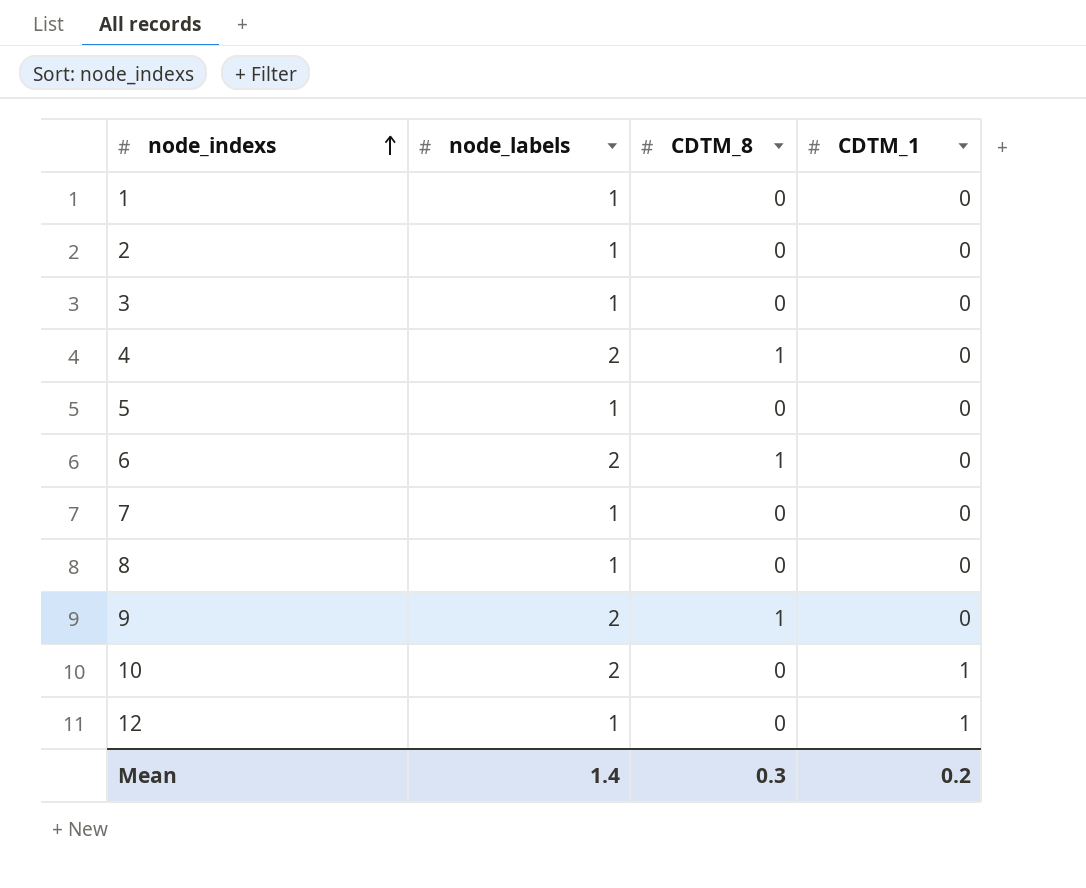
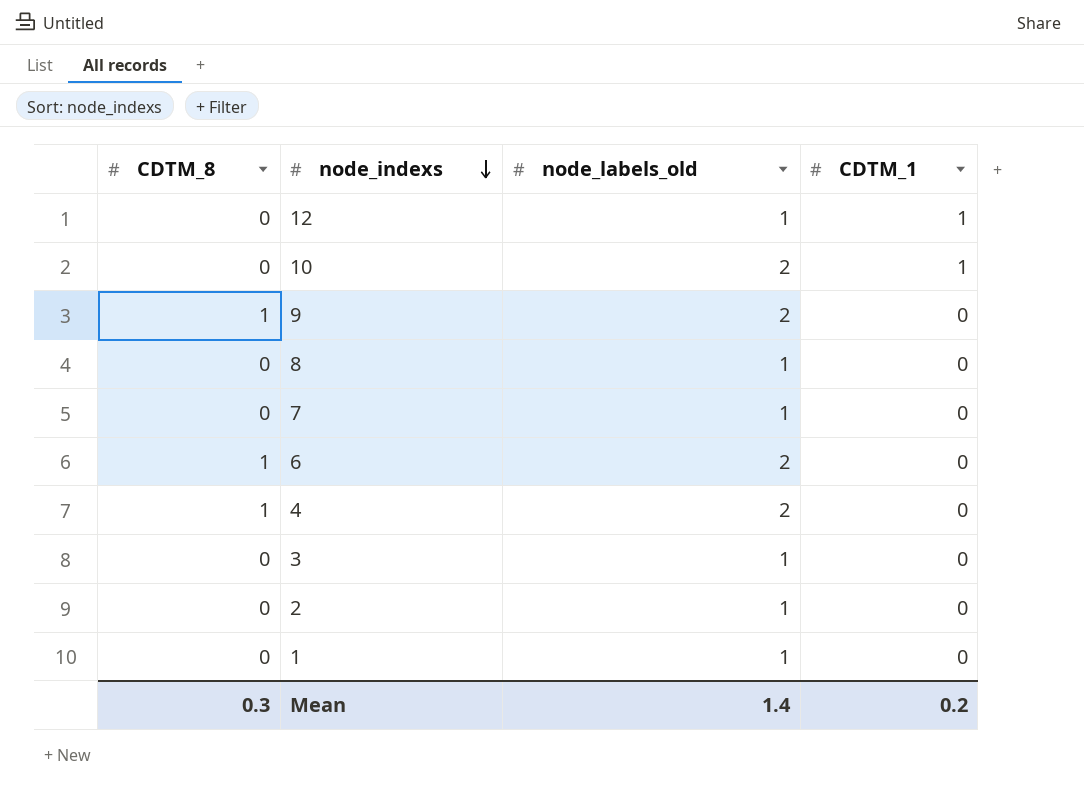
row order: node_indexs ascending -> node_indexs descending
column CDTM_8 | position: 3 -> 1
column name: node_labels -> node_labels_old
row 5: 1 | 0 | 0 -> none

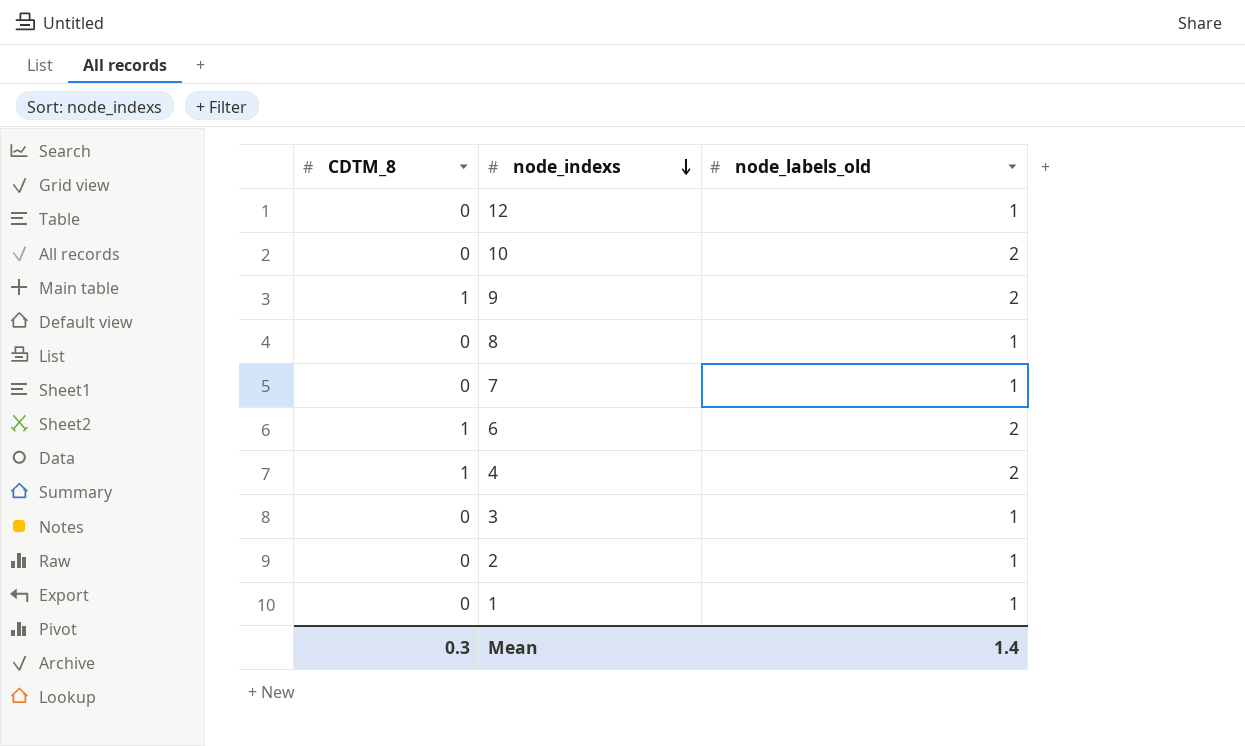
column CDTM_1 | position: 4 -> none

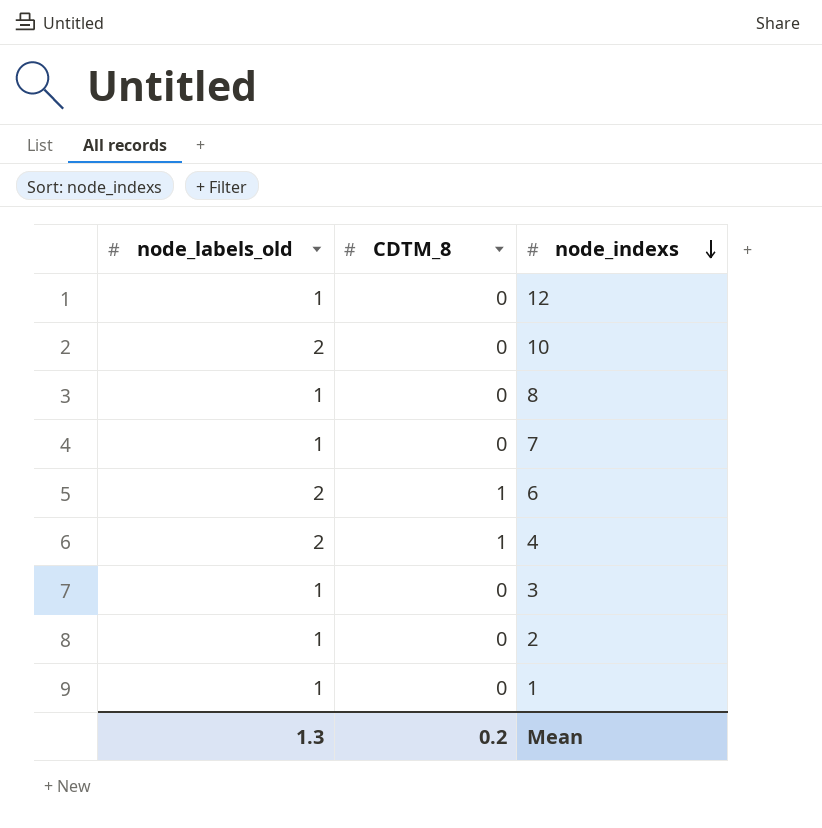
column node_labels_old | position: 3 -> 1
row 9: 1 | 2 -> none
Mean | node_labels_old: 1.4 -> 1.3
Mean | CDTM_8: 0.3 -> 0.2

